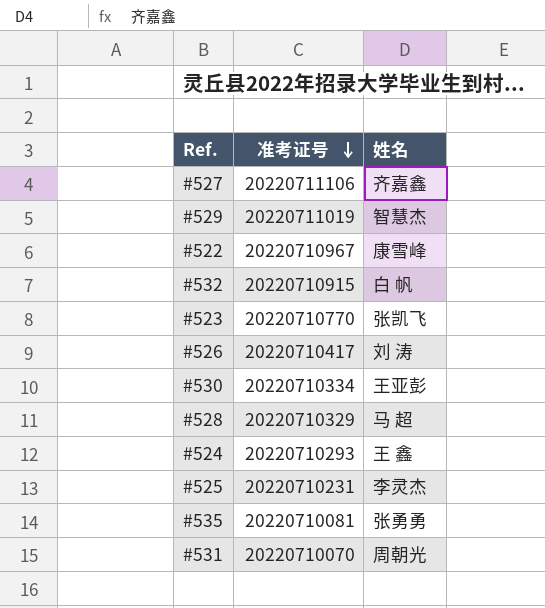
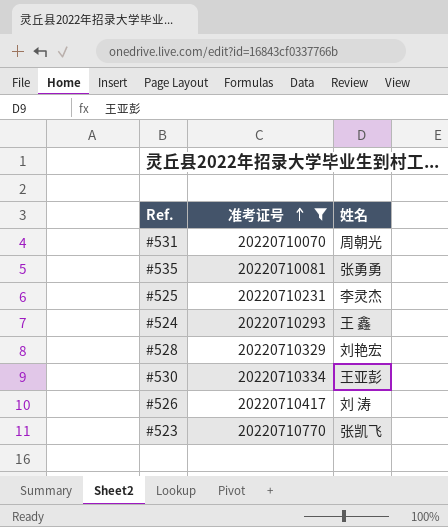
filter: none -> 准考证号 <= 20220710770
row order: 准考证号 descending -> 准考证号 ascending
#528 | 姓名: 马 超 -> 刘艳宏

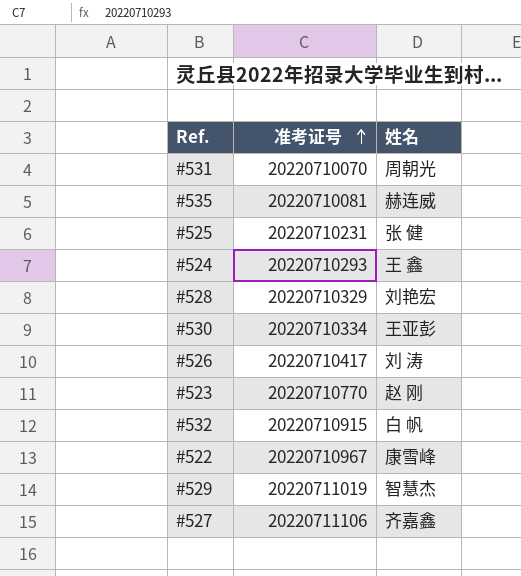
filter: 准考证号 <= 20220710770 -> none
#535 | 姓名: 张勇勇 -> 赫连威
#525 | 姓名: 李灵杰 -> 张 健
#523 | 姓名: 张凯飞 -> 赵 刚

